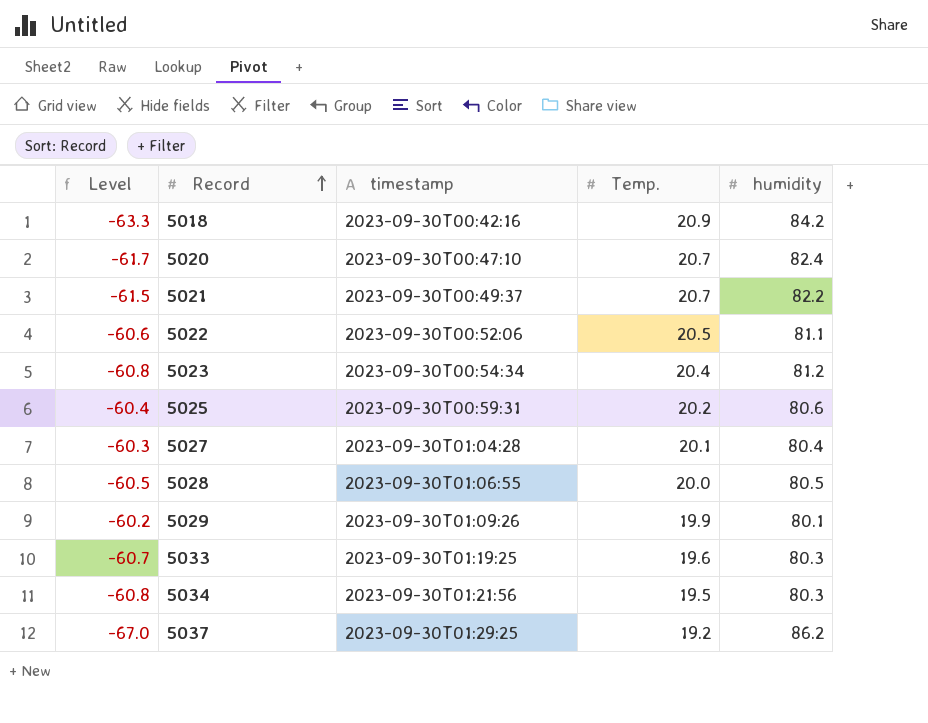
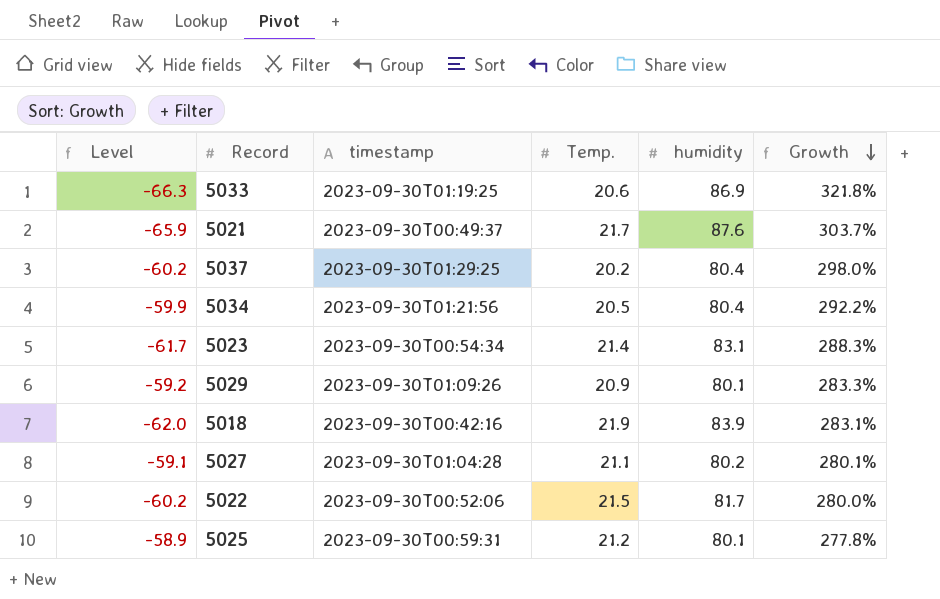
row order: Record ascending -> Growth descending
column Growth | formula: none -> ([humidity] - [Temp.]) / [Temp.]
row 5020: -61.7 | 2023-09-30T00:47:10 | 20.7 | 82.4 -> none
row 5028: -60.5 | 2023-09-30T01:06:55 | 20.0 | 80.5 -> none
5033 | Level: -60.7 -> -66.3
5033 | Temp.: 19.6 -> 20.6
5033 | humidity: 80.3 -> 86.9
5021 | Level: -61.5 -> -65.9
5021 | Temp.: 20.7 -> 21.7
5021 | humidity: 82.2 -> 87.6
5037 | Level: -67.0 -> -60.2
5037 | Temp.: 19.2 -> 20.2
5037 | humidity: 86.2 -> 80.4
5034 | Level: -60.8 -> -59.9
5034 | Temp.: 19.5 -> 20.5
5034 | humidity: 80.3 -> 80.4
5023 | Level: -60.8 -> -61.7
5023 | Temp.: 20.4 -> 21.4
5023 | humidity: 81.2 -> 83.1
5029 | Level: -60.2 -> -59.2
5029 | Temp.: 19.9 -> 20.9
5018 | Level: -63.3 -> -62.0
5018 | Temp.: 20.9 -> 21.9
5018 | humidity: 84.2 -> 83.9
5027 | Level: -60.3 -> -59.1
5027 | Temp.: 20.1 -> 21.1
5027 | humidity: 80.4 -> 80.2
5022 | Level: -60.6 -> -60.2
5022 | Temp.: 20.5 -> 21.5
5022 | humidity: 81.1 -> 81.7
5025 | Level: -60.4 -> -58.9
5025 | Temp.: 20.2 -> 21.2
5025 | humidity: 80.6 -> 80.1

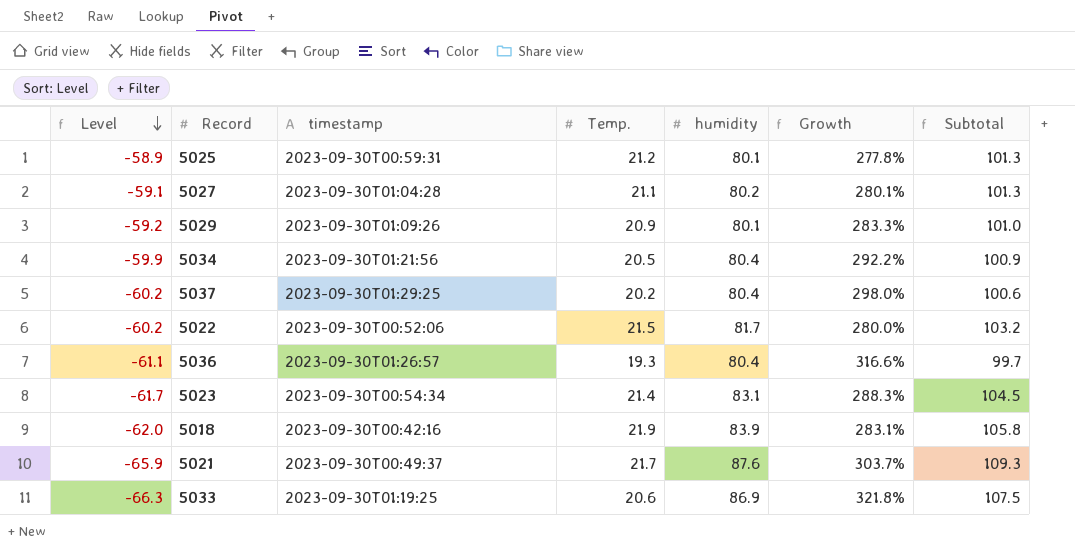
row order: Growth descending -> Level descending
column Subtotal | formula: none -> [Temp.] + [humidity]
row 5036: none -> -61.1 | 2023-09-30T01:26:57 | 19.3 | 80.4 | 316.6% | 99.7

